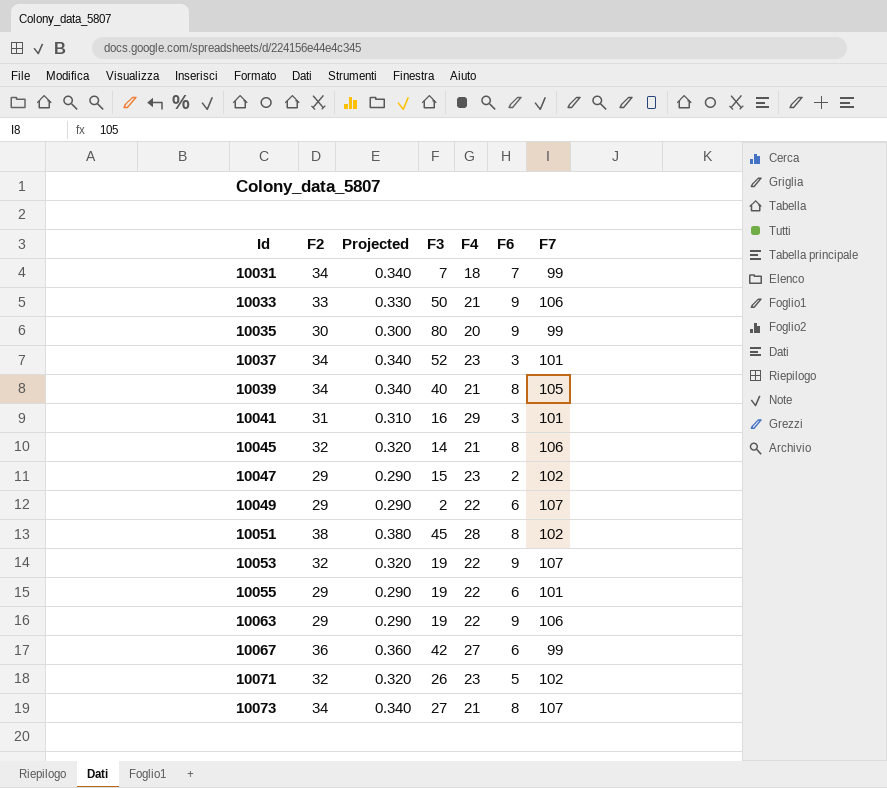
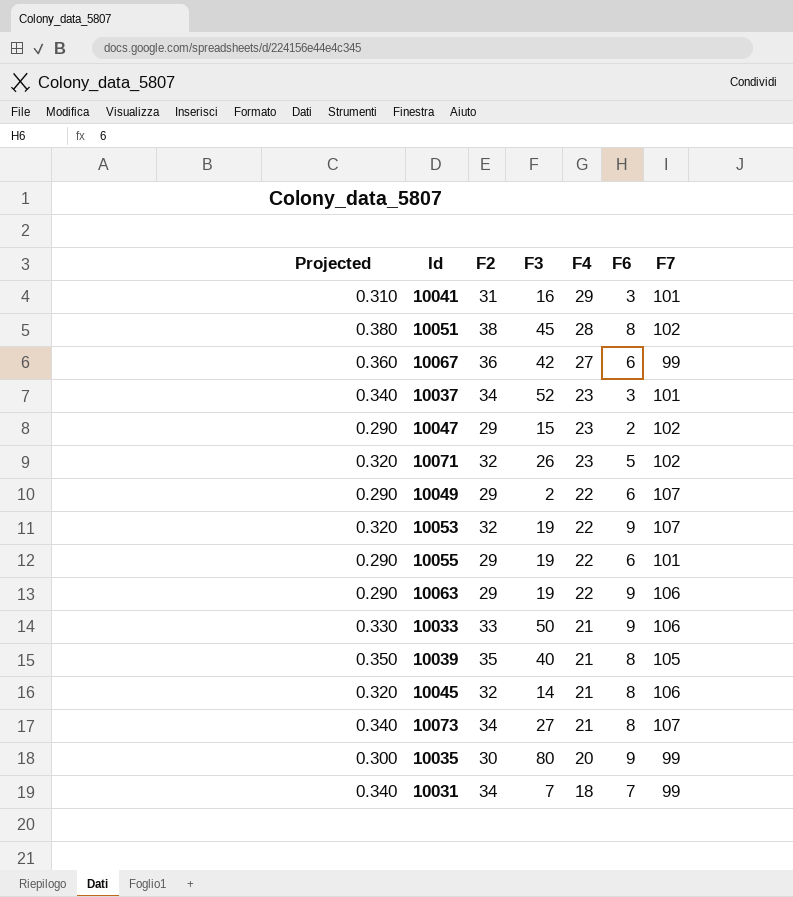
row order: Id ascending -> F4 descending
column Projected | position: 3 -> 1
10039 | Projected: 0.340 -> 0.350
10039 | F2: 34 -> 35

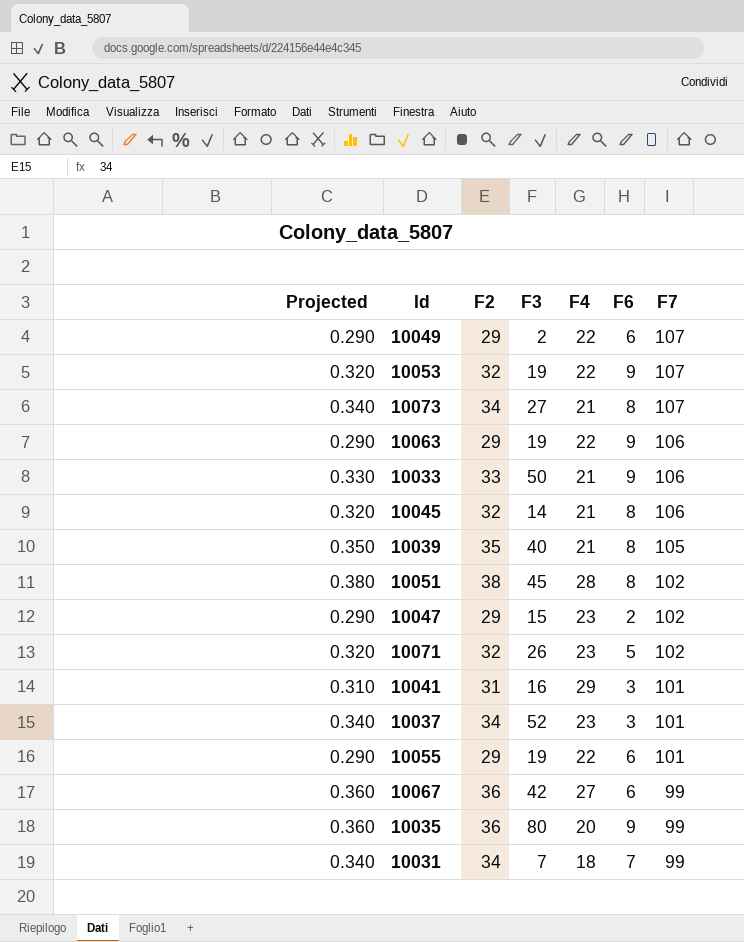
row order: F4 descending -> F7 descending
10035 | Projected: 0.300 -> 0.360
10035 | F2: 30 -> 36

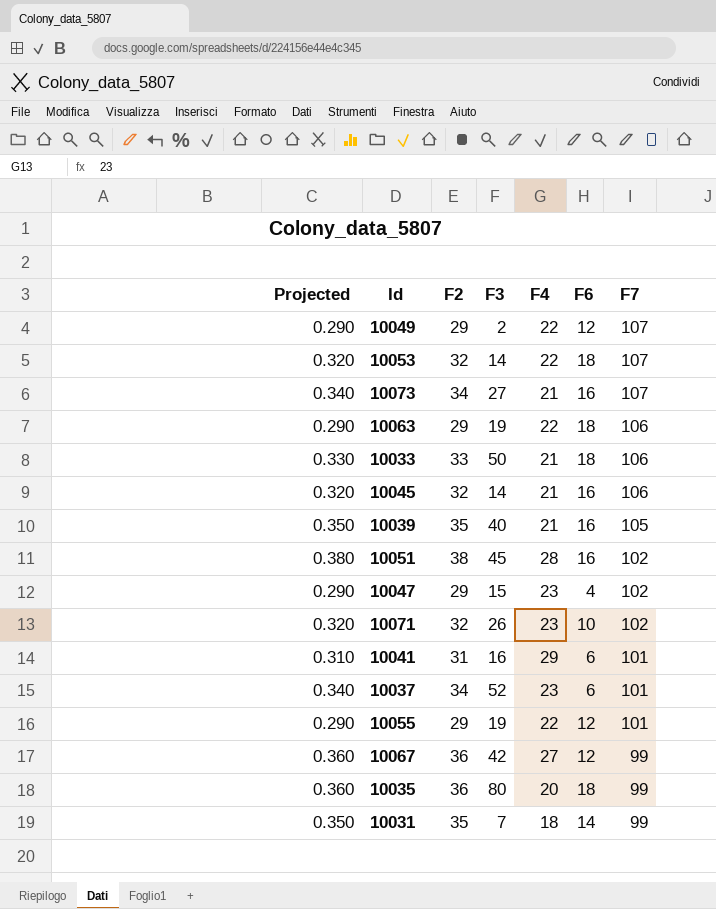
10049 | F6: 6 -> 12
10053 | F3: 19 -> 14
10053 | F6: 9 -> 18
10073 | F6: 8 -> 16
10063 | F6: 9 -> 18
10033 | F6: 9 -> 18
10045 | F6: 8 -> 16
10039 | F6: 8 -> 16
10051 | F6: 8 -> 16
10047 | F6: 2 -> 4
10071 | F6: 5 -> 10
10041 | F6: 3 -> 6
10037 | F6: 3 -> 6
10055 | F6: 6 -> 12
10067 | F6: 6 -> 12
10035 | F6: 9 -> 18
10031 | Projected: 0.340 -> 0.350
10031 | F2: 34 -> 35
10031 | F6: 7 -> 14

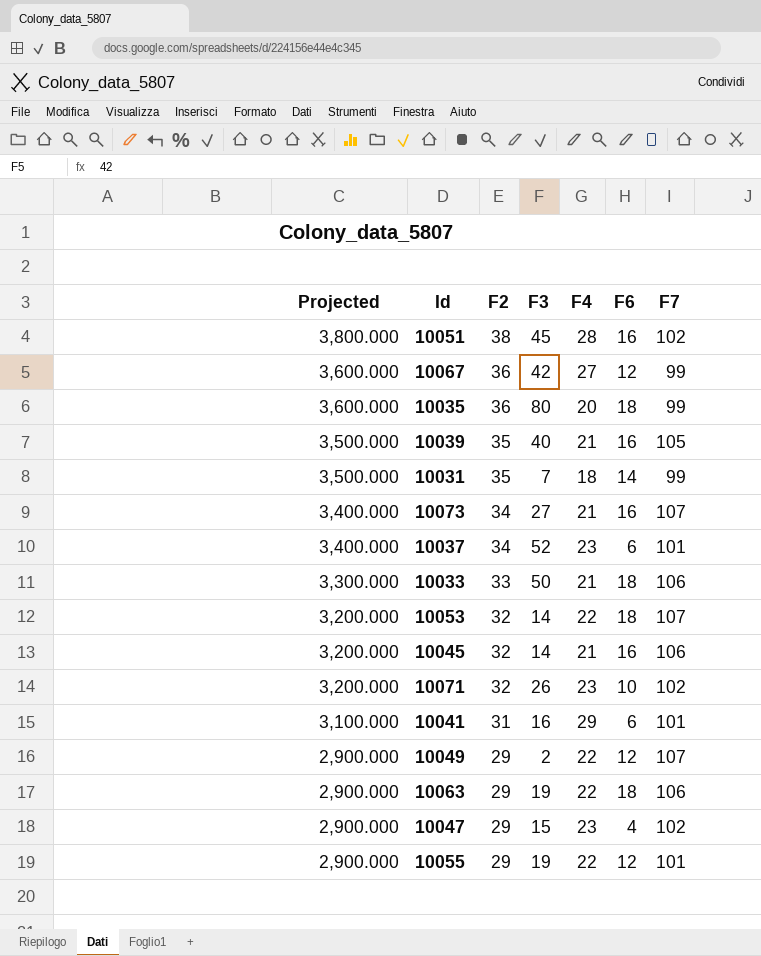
row order: F7 descending -> Projected descending
column Projected | formula: [F2] * 0.01 -> [F2] * 100

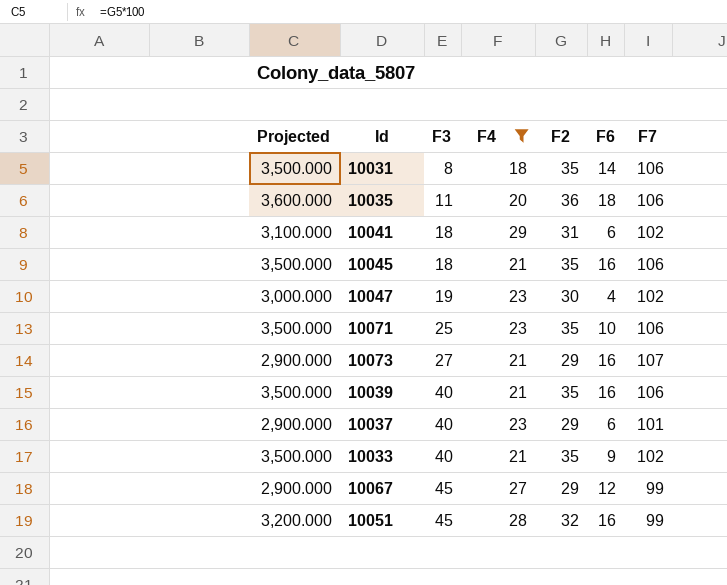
filter: none -> F4 != 22
row order: Projected descending -> F3 ascending
column F2 | position: 3 -> 5
10031 | F3: 7 -> 8
10031 | F7: 99 -> 106
10035 | F3: 80 -> 11
10035 | F7: 99 -> 106
10041 | F3: 16 -> 18
10041 | F7: 101 -> 102
10045 | Projected: 3,200.000 -> 3,500.000
10045 | F3: 14 -> 18
10045 | F2: 32 -> 35
10047 | Projected: 2,900.000 -> 3,000.000
10047 | F3: 15 -> 19
10047 | F2: 29 -> 30
10071 | Projected: 3,200.000 -> 3,500.000
10071 | F3: 26 -> 25
10071 | F2: 32 -> 35
10071 | F7: 102 -> 106
10073 | Projected: 3,400.000 -> 2,900.000
10073 | F2: 34 -> 29
10039 | F7: 105 -> 106
10037 | Projected: 3,400.000 -> 2,900.000
10037 | F3: 52 -> 40
10037 | F2: 34 -> 29
10033 | Projected: 3,300.000 -> 3,500.000
10033 | F3: 50 -> 40
10033 | F2: 33 -> 35
10033 | F6: 18 -> 9
10033 | F7: 106 -> 102
10067 | Projected: 3,600.000 -> 2,900.000
10067 | F3: 42 -> 45
10067 | F2: 36 -> 29
10051 | Projected: 3,800.000 -> 3,200.000
10051 | F2: 38 -> 32
10051 | F7: 102 -> 99

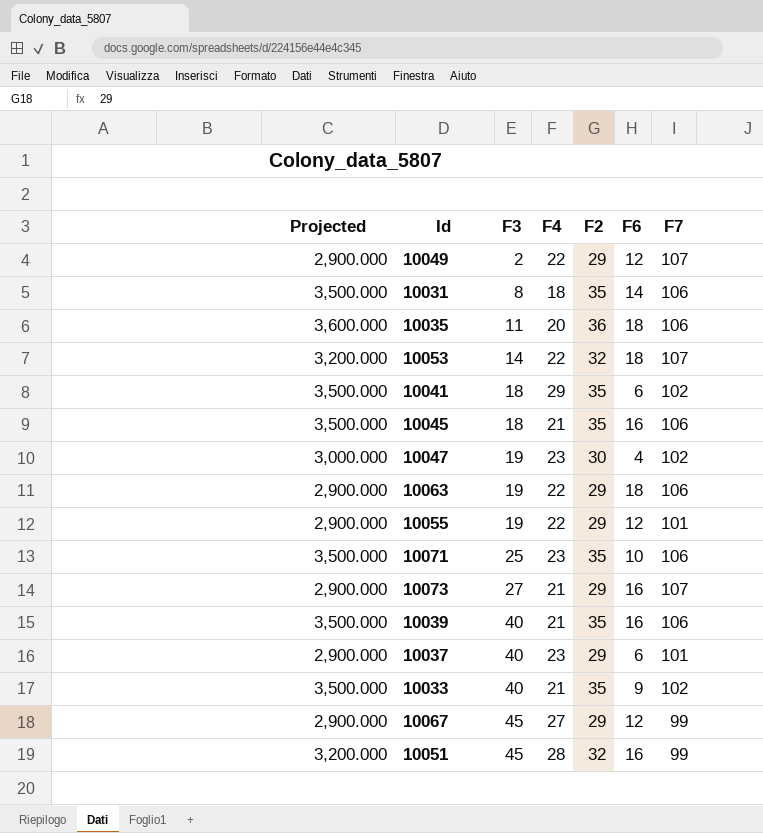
filter: F4 != 22 -> none
10041 | Projected: 3,100.000 -> 3,500.000
10041 | F2: 31 -> 35

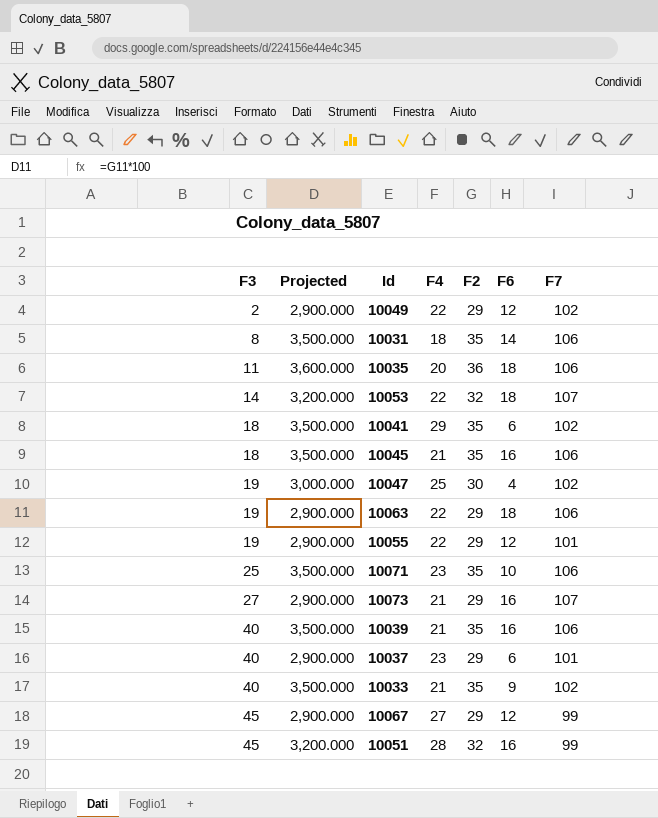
column F3 | position: 3 -> 1
10049 | F7: 107 -> 102
10047 | F4: 23 -> 25

